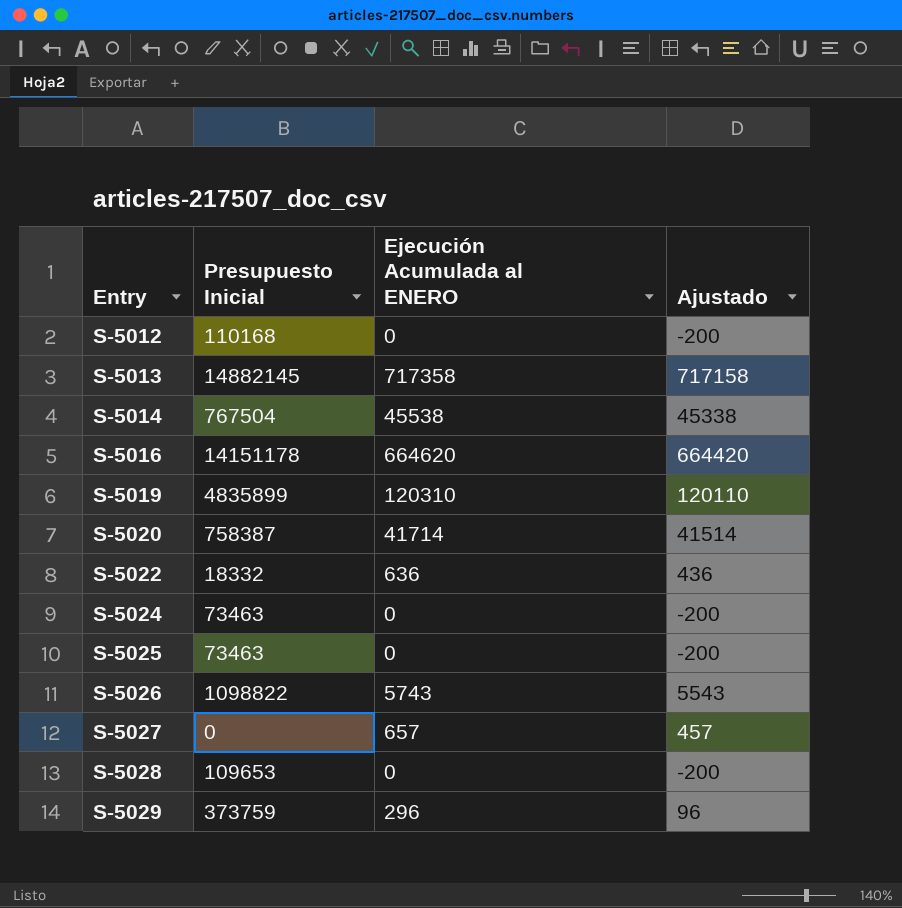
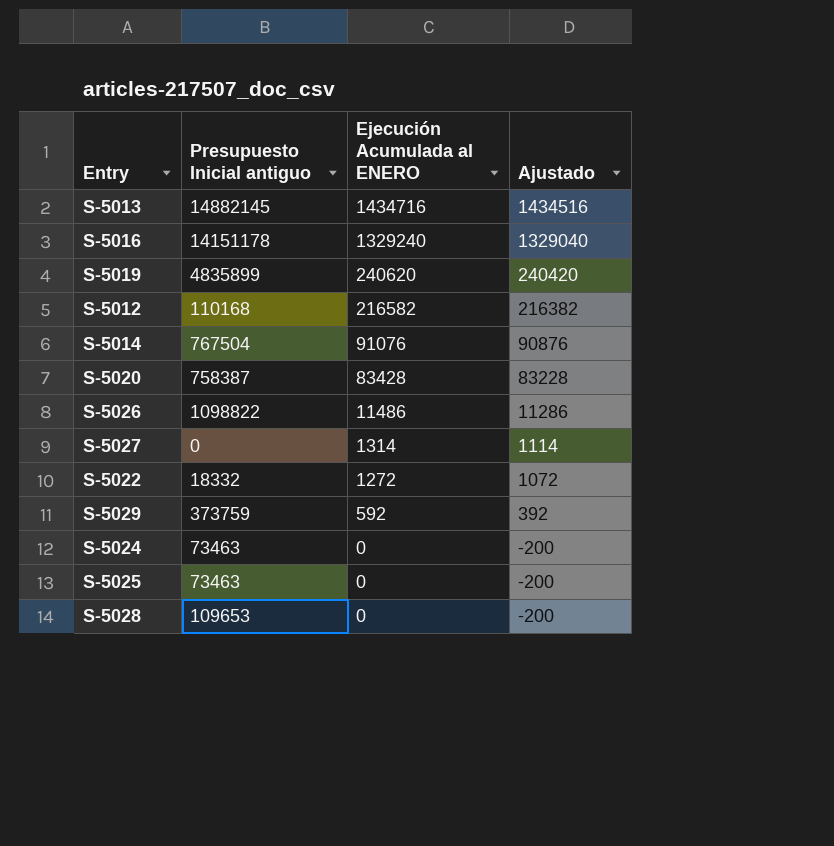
row order: Entry ascending -> Ejecución Acumulada al ENERO descending
column name: Presupuesto Inicial -> Presupuesto Inicial antiguo
S-5013 | Ejecución Acumulada al ENERO: 717358 -> 1434716
S-5013 | Ajustado: 717158 -> 1434516
S-5016 | Ejecución Acumulada al ENERO: 664620 -> 1329240
S-5016 | Ajustado: 664420 -> 1329040
S-5019 | Ejecución Acumulada al ENERO: 120310 -> 240620
S-5019 | Ajustado: 120110 -> 240420
S-5012 | Ejecución Acumulada al ENERO: 0 -> 216582
S-5012 | Ajustado: -200 -> 216382
S-5014 | Ejecución Acumulada al ENERO: 45538 -> 91076
S-5014 | Ajustado: 45338 -> 90876
S-5020 | Ejecución Acumulada al ENERO: 41714 -> 83428
S-5020 | Ajustado: 41514 -> 83228
S-5026 | Ejecución Acumulada al ENERO: 5743 -> 11486
S-5026 | Ajustado: 5543 -> 11286
S-5027 | Ejecución Acumulada al ENERO: 657 -> 1314
S-5027 | Ajustado: 457 -> 1114
S-5022 | Ejecución Acumulada al ENERO: 636 -> 1272
S-5022 | Ajustado: 436 -> 1072
S-5029 | Ejecución Acumulada al ENERO: 296 -> 592
S-5029 | Ajustado: 96 -> 392

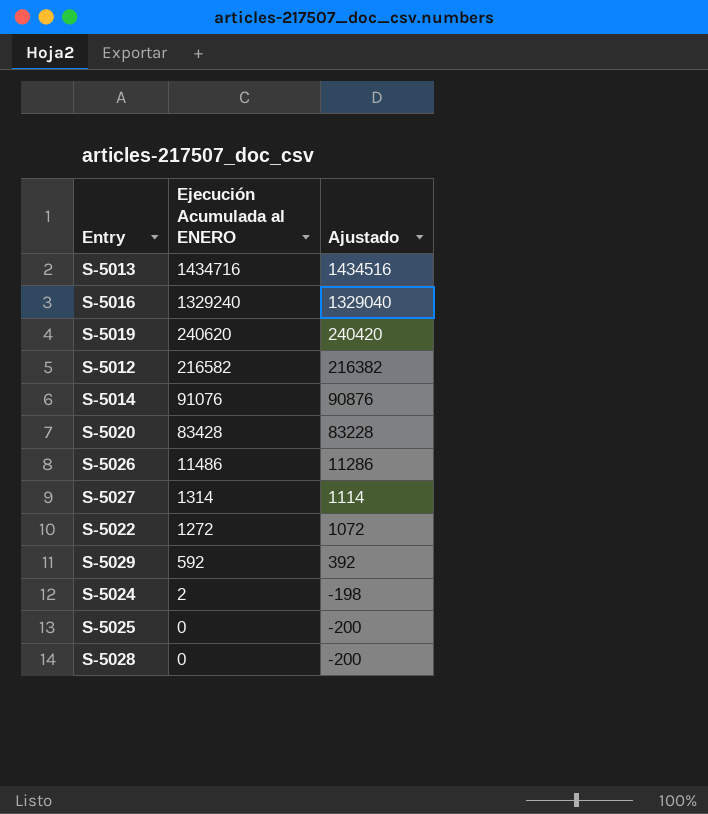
column Presupuesto Inicial antiguo | position: 2 -> none
S-5024 | Ejecución Acumulada al ENERO: 0 -> 2
S-5024 | Ajustado: -200 -> -198

